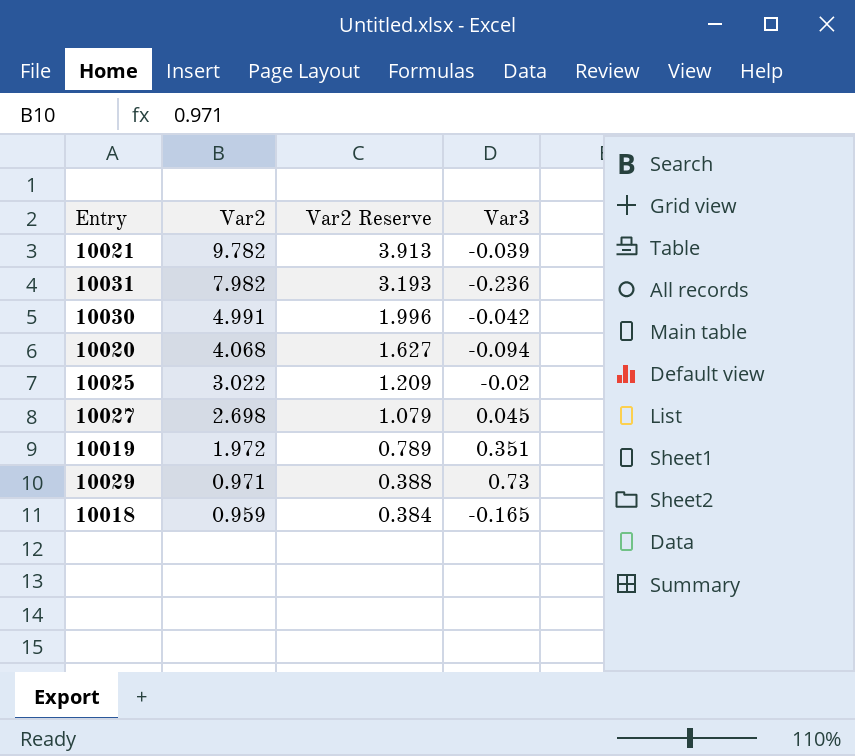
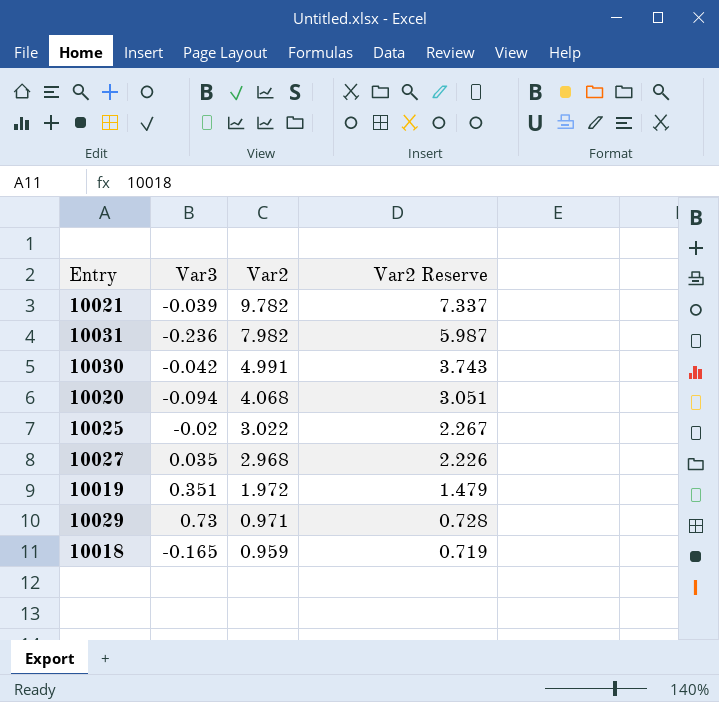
column Var3 | position: 4 -> 2
column Var2 Reserve | formula: [Var2] * 0.4 -> [Var2] * 0.75
10027 | Var3: 0.045 -> 0.035
10027 | Var2: 2.698 -> 2.968

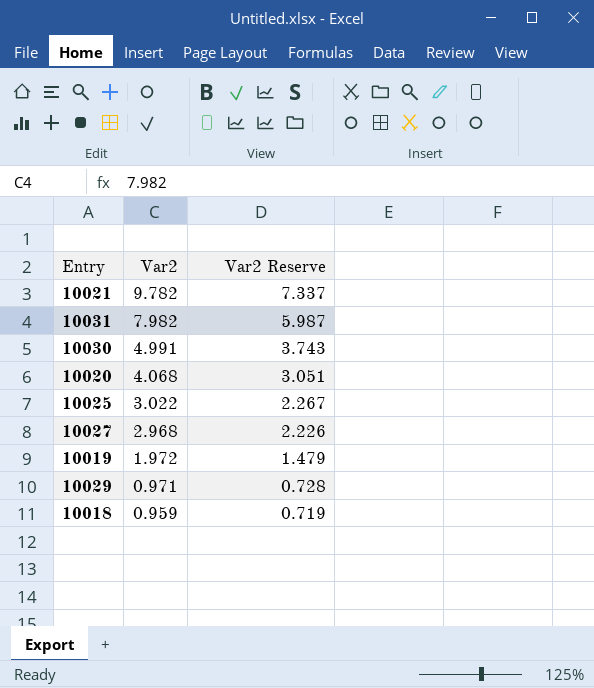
column Var3 | position: 2 -> none

